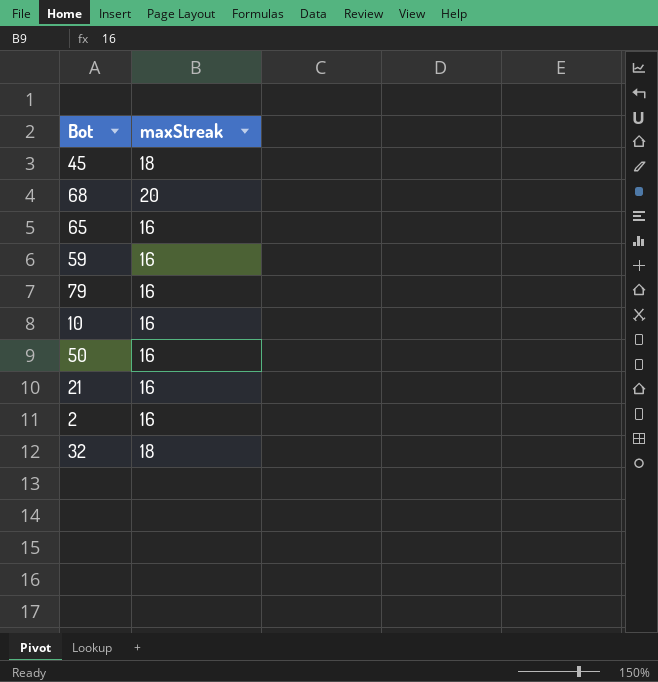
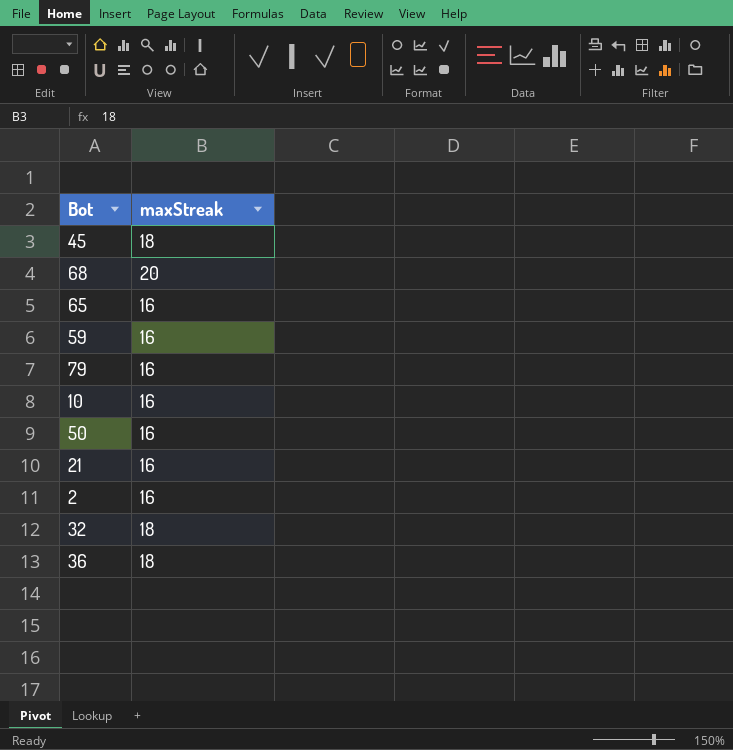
row 36: none -> 18

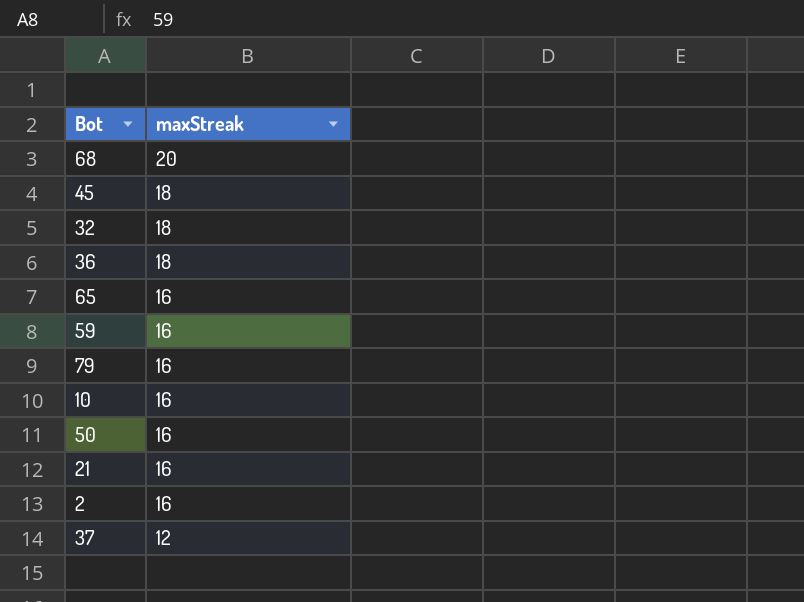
row order: none -> maxStreak descending
row 37: none -> 12

